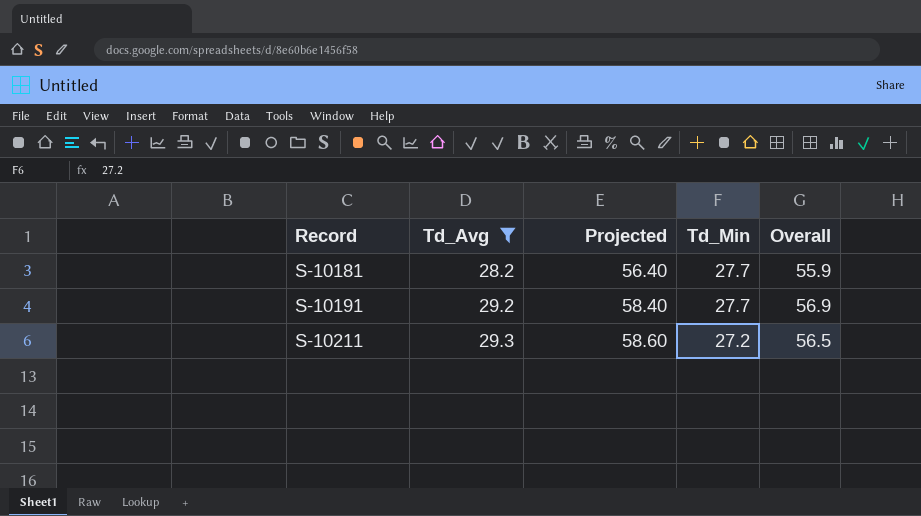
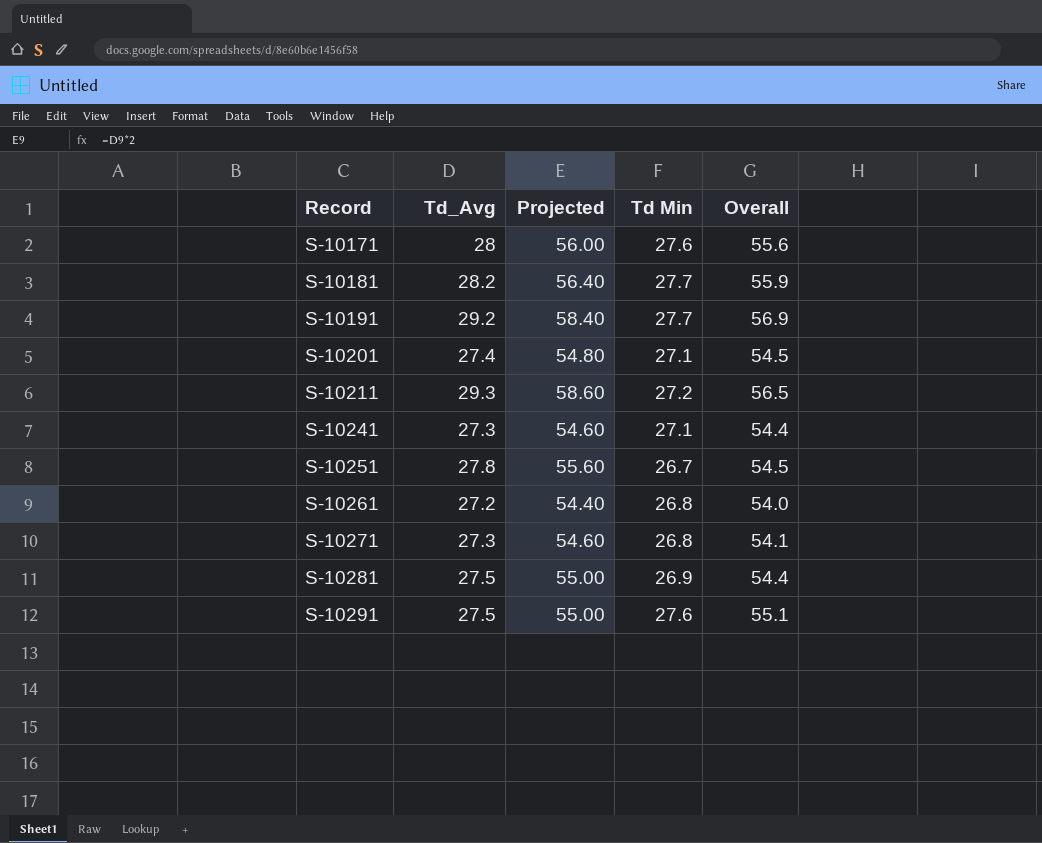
filter: Td_Avg >= 28.2 -> none
column name: Td_Min -> Td Min

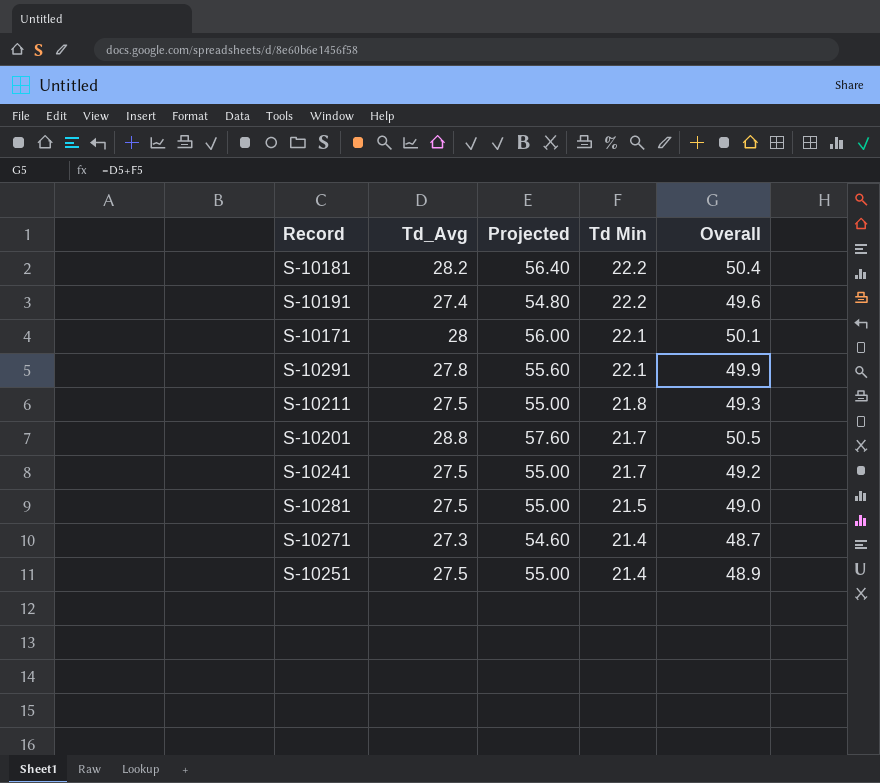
row order: Record ascending -> Td Min descending
row S-10261: 27.2 | 54.40 | 26.8 | 54.0 -> none
S-10181 | Td Min: 27.7 -> 22.2
S-10181 | Overall: 55.9 -> 50.4
S-10191 | Td_Avg: 29.2 -> 27.4
S-10191 | Projected: 58.40 -> 54.80
S-10191 | Td Min: 27.7 -> 22.2
S-10191 | Overall: 56.9 -> 49.6
S-10171 | Td Min: 27.6 -> 22.1
S-10171 | Overall: 55.6 -> 50.1
S-10291 | Td_Avg: 27.5 -> 27.8
S-10291 | Projected: 55.00 -> 55.60
S-10291 | Td Min: 27.6 -> 22.1
S-10291 | Overall: 55.1 -> 49.9
S-10211 | Td_Avg: 29.3 -> 27.5
S-10211 | Projected: 58.60 -> 55.00
S-10211 | Td Min: 27.2 -> 21.8
S-10211 | Overall: 56.5 -> 49.3
S-10201 | Td_Avg: 27.4 -> 28.8
S-10201 | Projected: 54.80 -> 57.60
S-10201 | Td Min: 27.1 -> 21.7
S-10201 | Overall: 54.5 -> 50.5
S-10241 | Td_Avg: 27.3 -> 27.5
S-10241 | Projected: 54.60 -> 55.00
S-10241 | Td Min: 27.1 -> 21.7
S-10241 | Overall: 54.4 -> 49.2
S-10281 | Td Min: 26.9 -> 21.5
S-10281 | Overall: 54.4 -> 49.0
S-10271 | Td Min: 26.8 -> 21.4
S-10271 | Overall: 54.1 -> 48.7
S-10251 | Td_Avg: 27.8 -> 27.5
S-10251 | Projected: 55.60 -> 55.00
S-10251 | Td Min: 26.7 -> 21.4
S-10251 | Overall: 54.5 -> 48.9

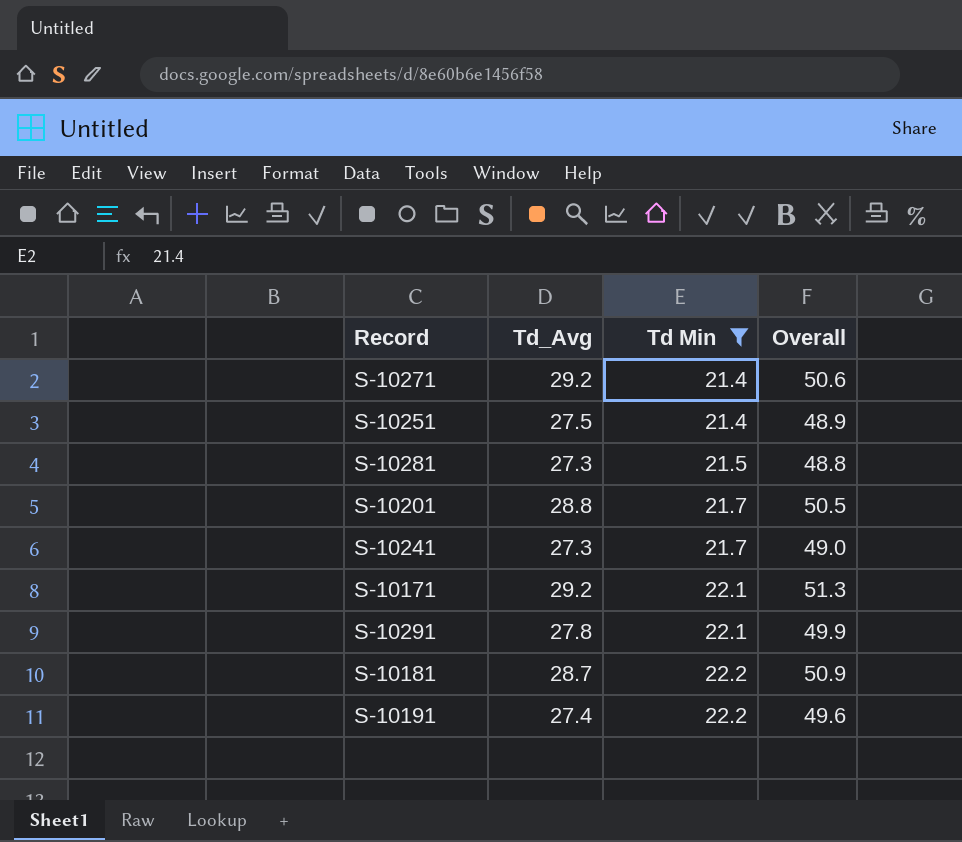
filter: none -> Td Min != 21.8
row order: Td Min descending -> Td Min ascending
column Projected | formula: [Td_Avg] * 2 -> none
S-10271 | Td_Avg: 27.3 -> 29.2
S-10271 | Overall: 48.7 -> 50.6
S-10281 | Td_Avg: 27.5 -> 27.3
S-10281 | Overall: 49.0 -> 48.8
S-10241 | Td_Avg: 27.5 -> 27.3
S-10241 | Overall: 49.2 -> 49.0
S-10171 | Td_Avg: 28 -> 29.2
S-10171 | Overall: 50.1 -> 51.3
S-10181 | Td_Avg: 28.2 -> 28.7
S-10181 | Overall: 50.4 -> 50.9

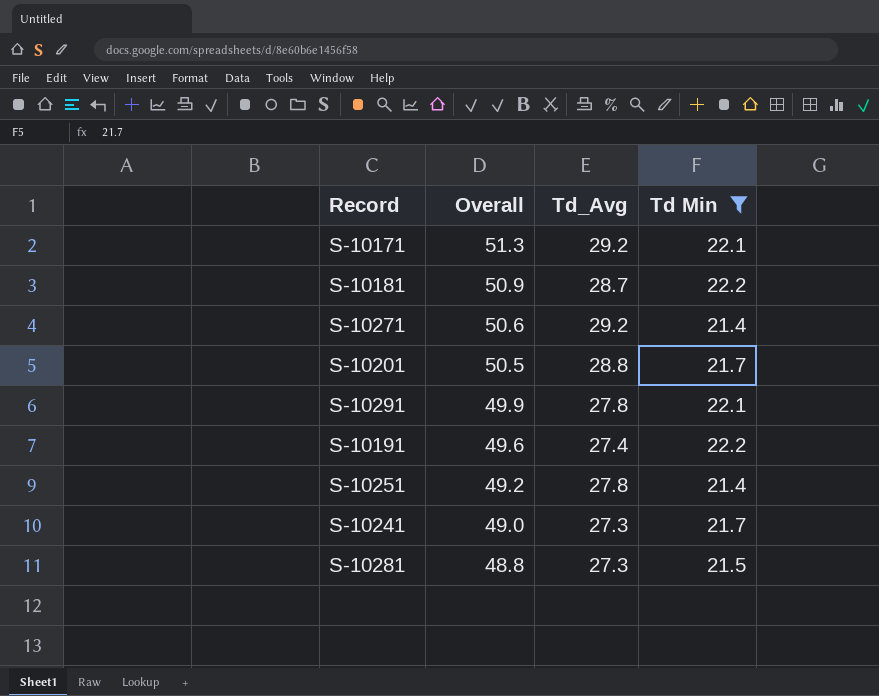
row order: Td Min ascending -> Overall descending
column Overall | position: 4 -> 2
S-10251 | Overall: 48.9 -> 49.2
S-10251 | Td_Avg: 27.5 -> 27.8

